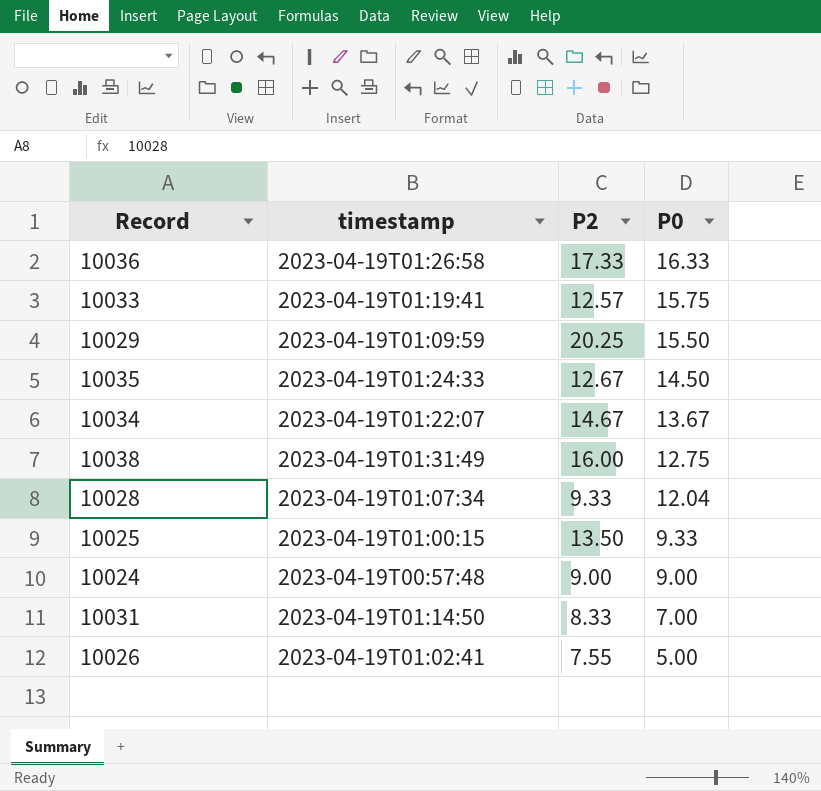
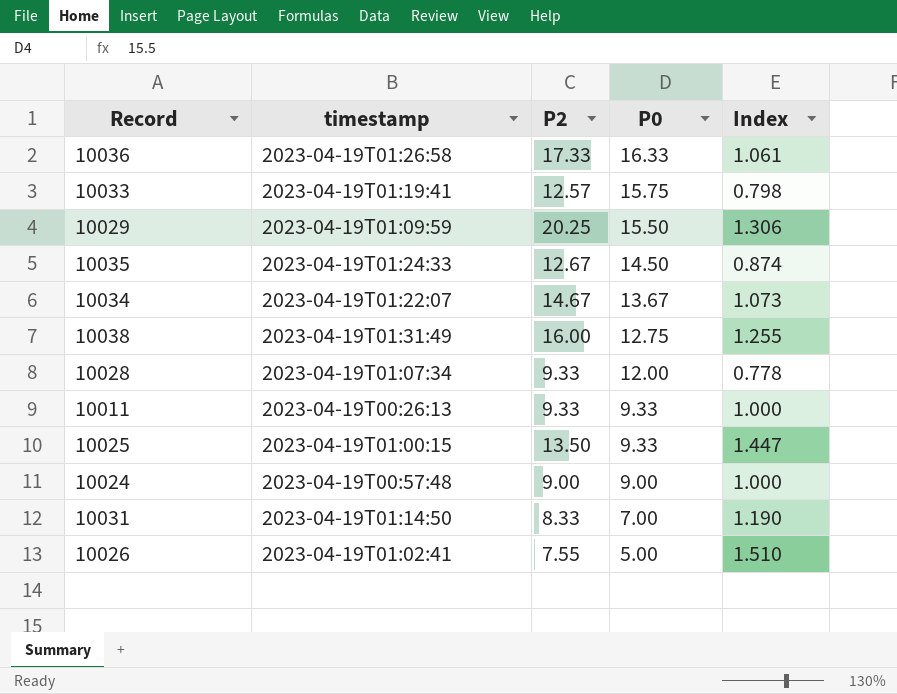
column Index | formula: none -> [P2] / [P0]
10028 | P0: 12.04 -> 12.00
row 10011: none -> 2023-04-19T00:26:13 | 9.33 | 9.33 | 1.000

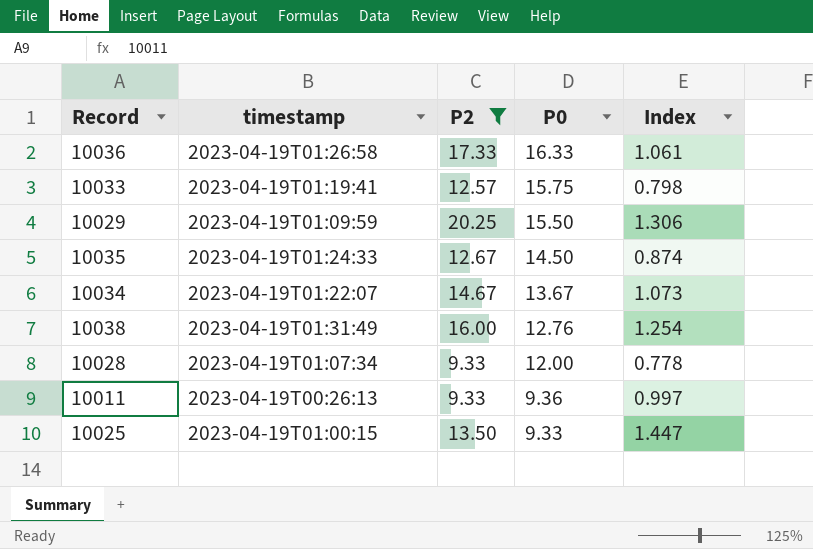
filter: none -> P2 >= 9.33
10038 | P0: 12.75 -> 12.76
10038 | Index: 1.255 -> 1.254
10011 | P0: 9.33 -> 9.36
10011 | Index: 1.000 -> 0.997

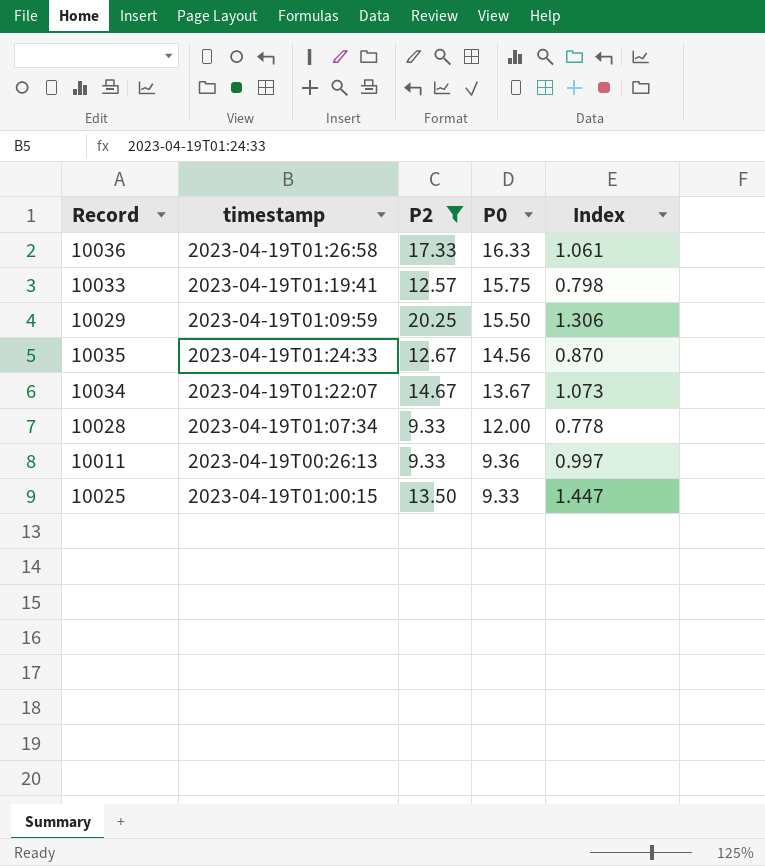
row 10038: 2023-04-19T01:31:49 | 16.00 | 12.76 | 1.254 -> none
10035 | P0: 14.50 -> 14.56
10035 | Index: 0.874 -> 0.870

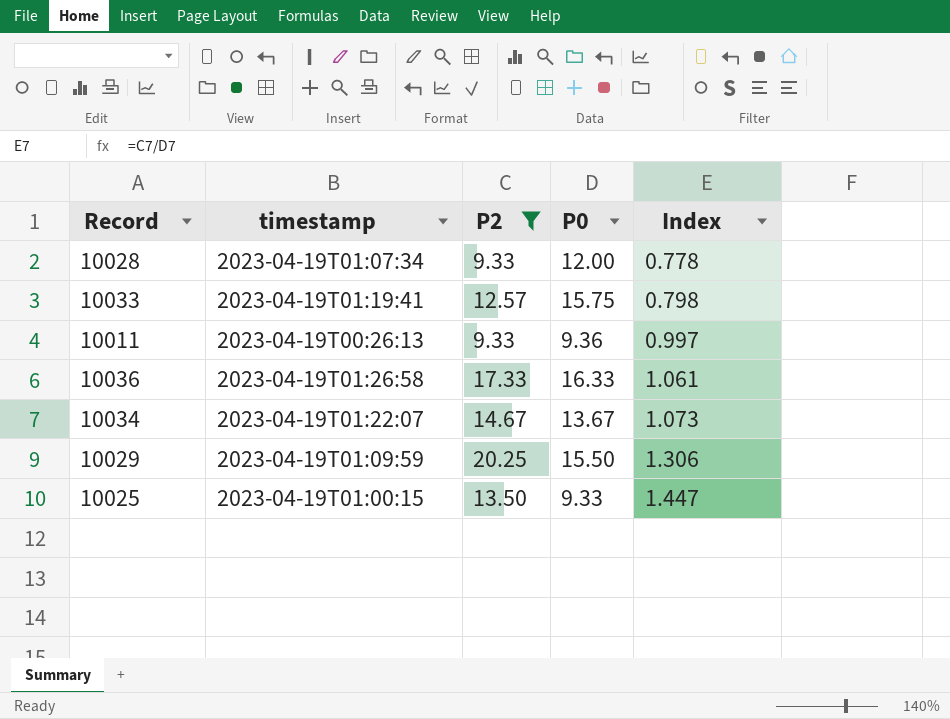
row order: P0 descending -> Index ascending
row 10035: 2023-04-19T01:24:33 | 12.67 | 14.56 | 0.870 -> none

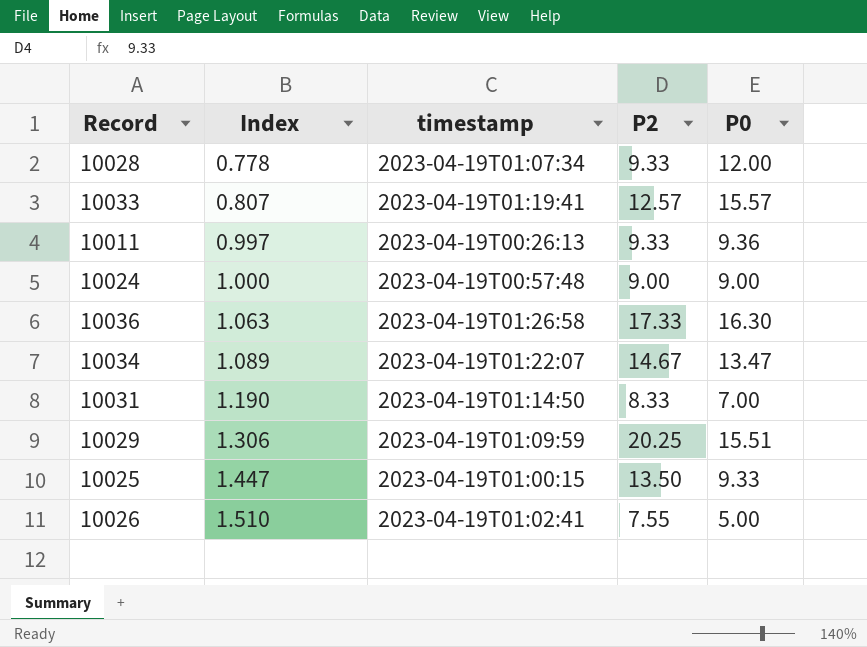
filter: P2 >= 9.33 -> none
column Index | position: 5 -> 2
10033 | Index: 0.798 -> 0.807
10033 | P0: 15.75 -> 15.57
10036 | Index: 1.061 -> 1.063
10036 | P0: 16.33 -> 16.30
10034 | Index: 1.073 -> 1.089
10034 | P0: 13.67 -> 13.47
10029 | P0: 15.50 -> 15.51

